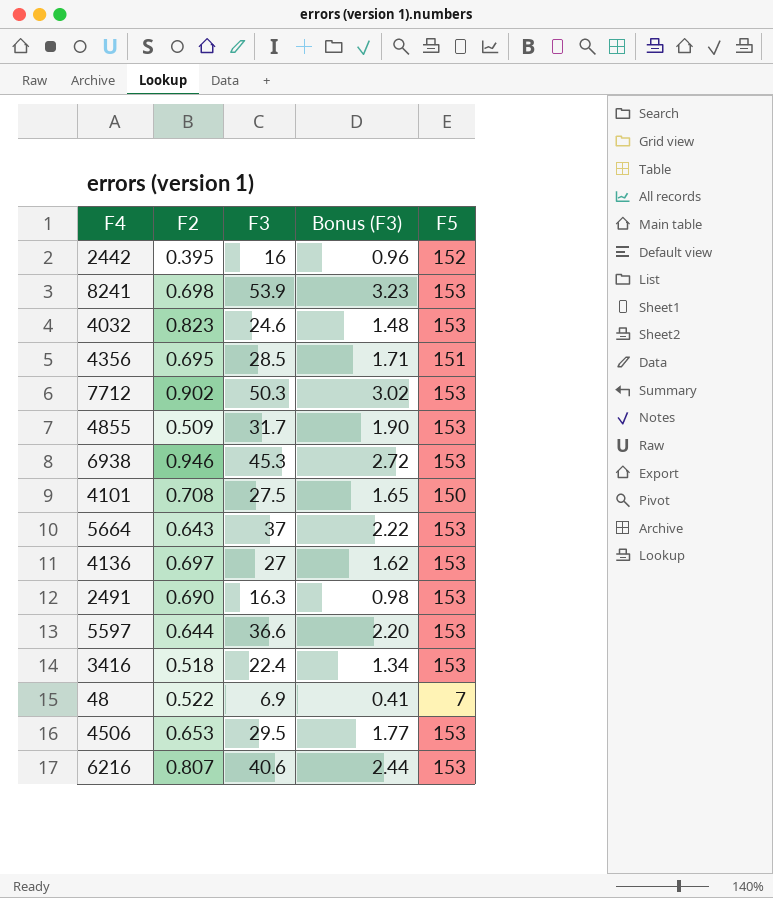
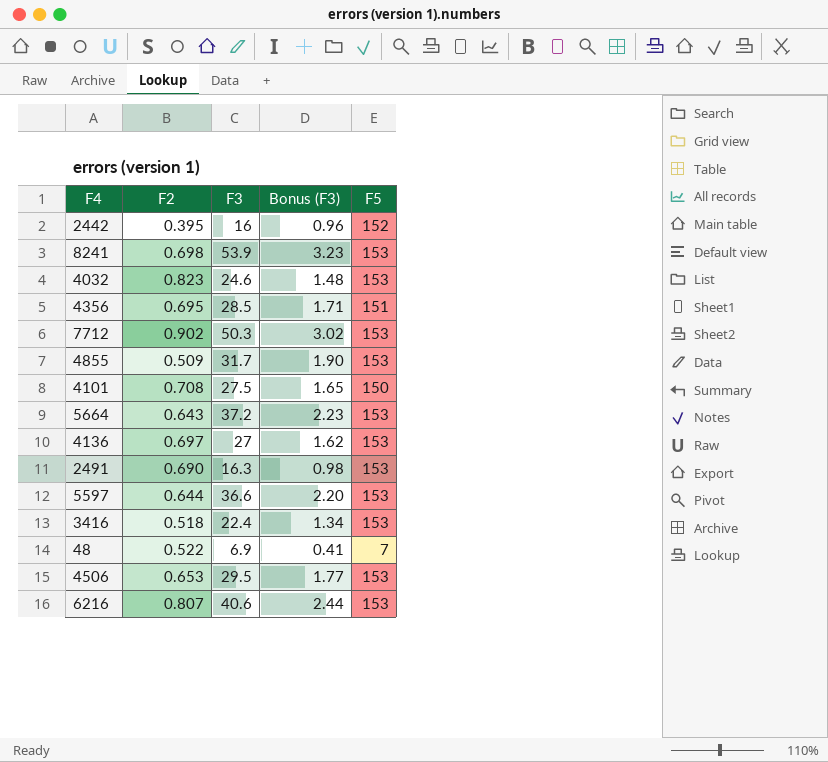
row 6938: 0.946 | 45.3 | 2.72 | 153 -> none
5664 | F3: 37 -> 37.2
5664 | Bonus (F3): 2.22 -> 2.23

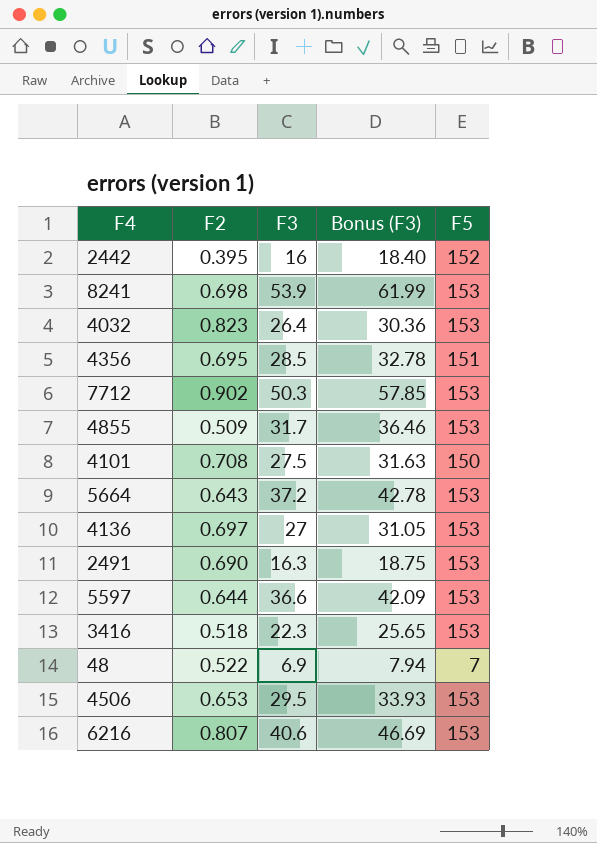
column Bonus (F3) | formula: [F3] * 0.06 -> [F3] * 1.15
4032 | F3: 24.6 -> 26.4
3416 | F3: 22.4 -> 22.3

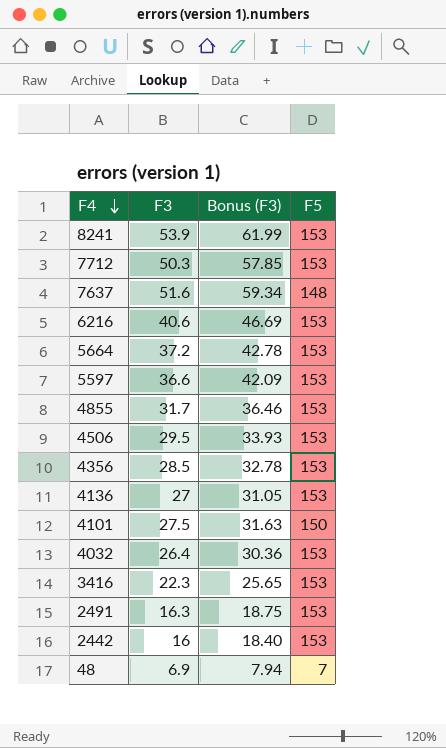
row order: none -> F4 descending
column F2 | position: 2 -> none
row 7637: none -> 51.6 | 59.34 | 148
4356 | F5: 151 -> 153
2442 | F5: 152 -> 153

